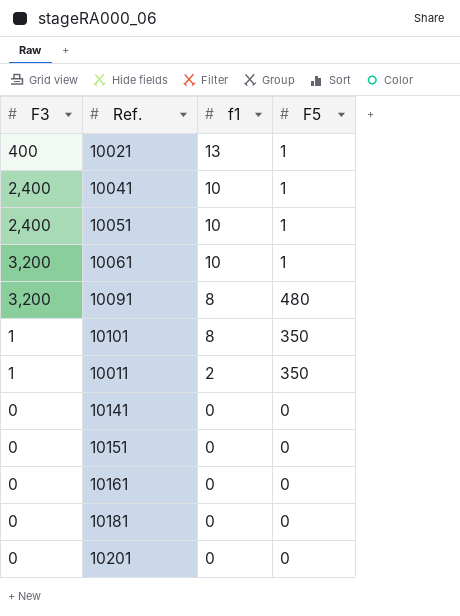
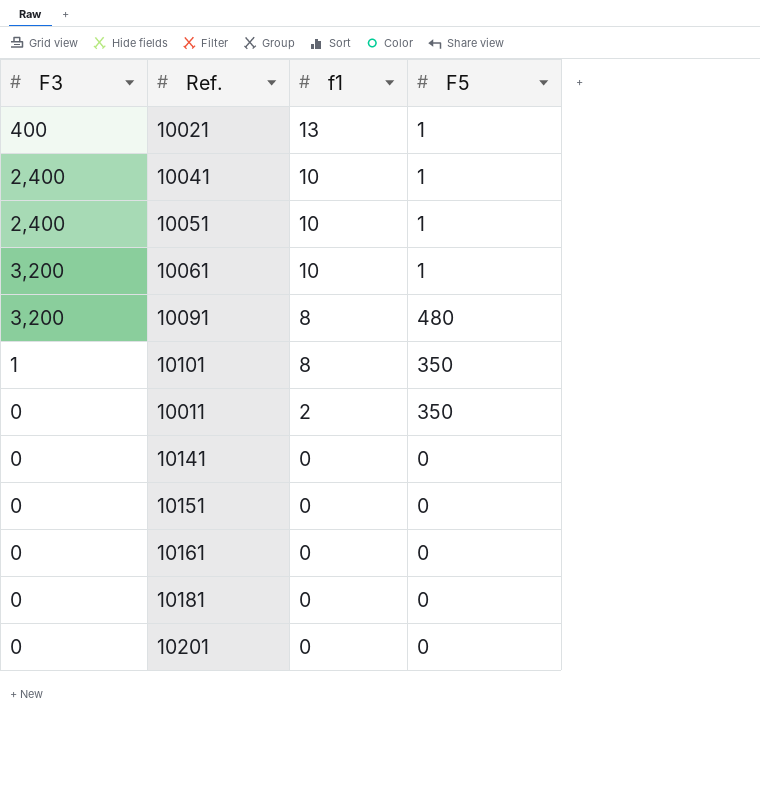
10011 | F3: 1 -> 0

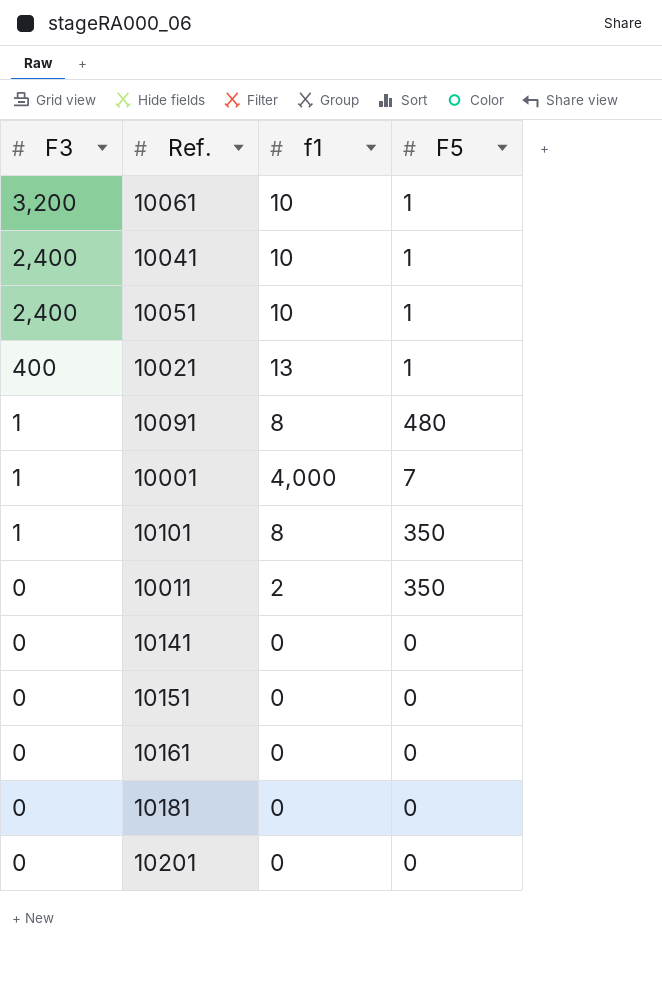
row order: f1 descending -> F3 descending
10091 | F3: 3,200 -> 1
row 10001: none -> 1 | 4,000 | 7

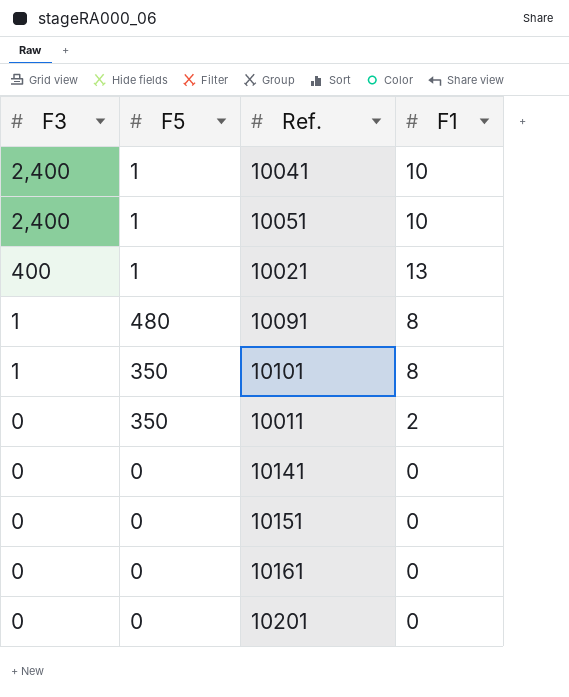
column F5 | position: 4 -> 2
column name: f1 -> F1
row 10061: 3,200 | 10 | 1 -> none
row 10001: 1 | 4,000 | 7 -> none
row 10181: 0 | 0 | 0 -> none

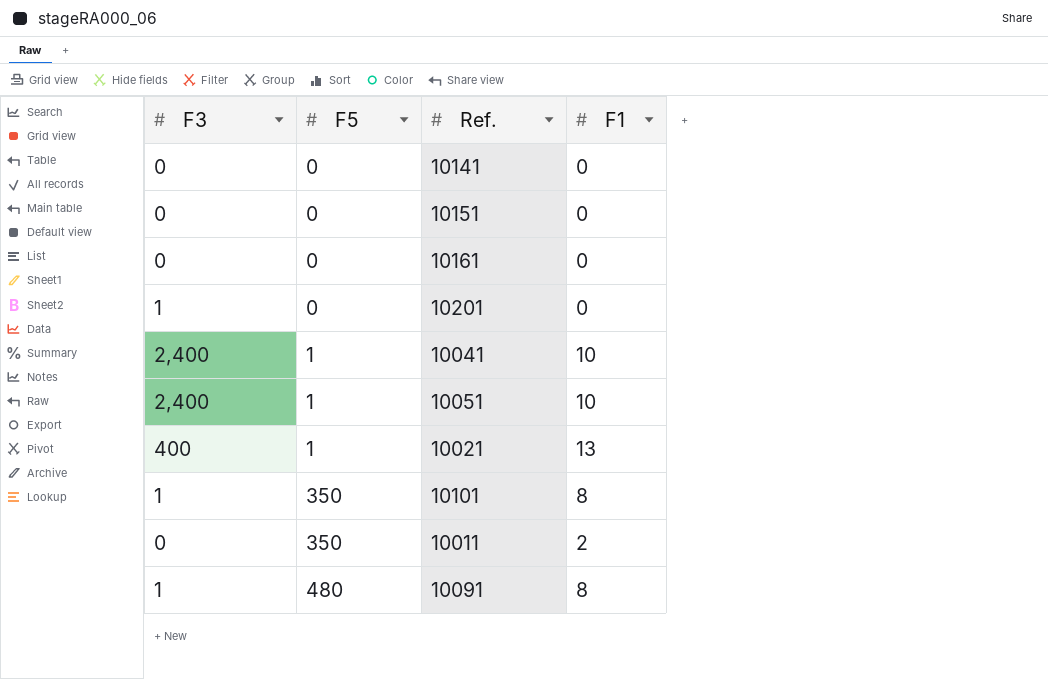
row order: F3 descending -> F5 ascending
10201 | F3: 0 -> 1

